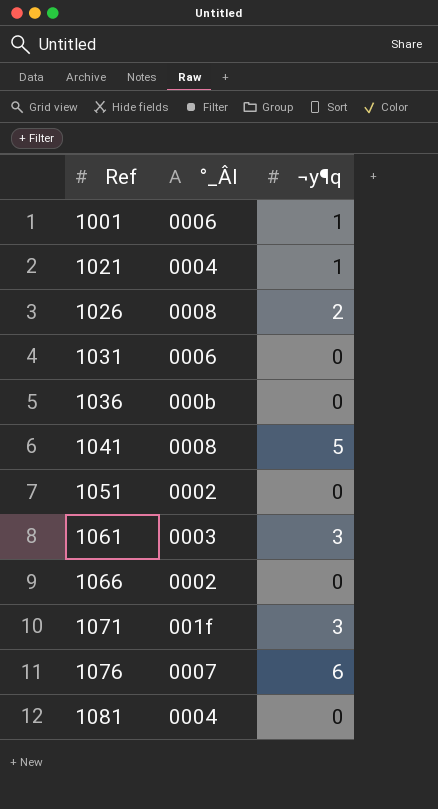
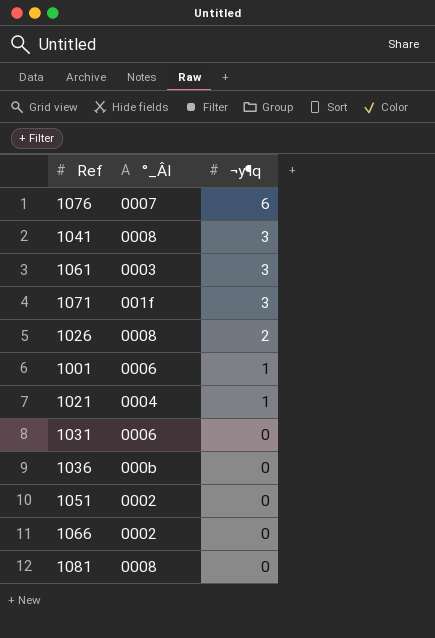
row order: Ref ascending -> ¬y¶q descending
1041 | ¬y¶q: 5 -> 3
1081 | °_ÂI: 0004 -> 0008

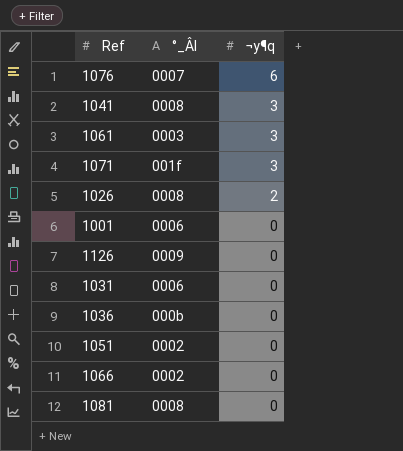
row 1021: 0004 | 1 -> none
1001 | ¬y¶q: 1 -> 0
row 1126: none -> 0009 | 0

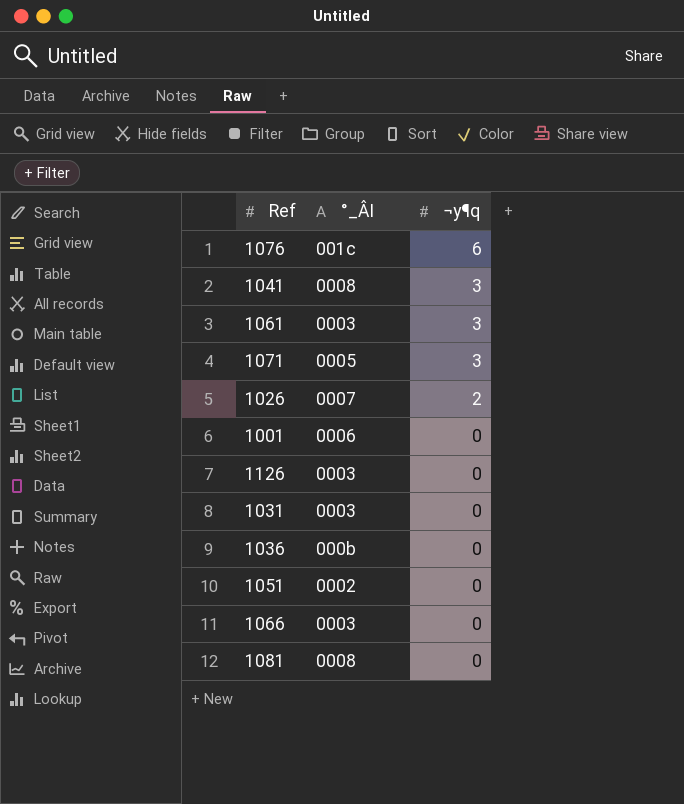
1076 | °_ÂI: 0007 -> 001c
1071 | °_ÂI: 001f -> 0005
1026 | °_ÂI: 0008 -> 0007
1126 | °_ÂI: 0009 -> 0003
1031 | °_ÂI: 0006 -> 0003
1066 | °_ÂI: 0002 -> 0003

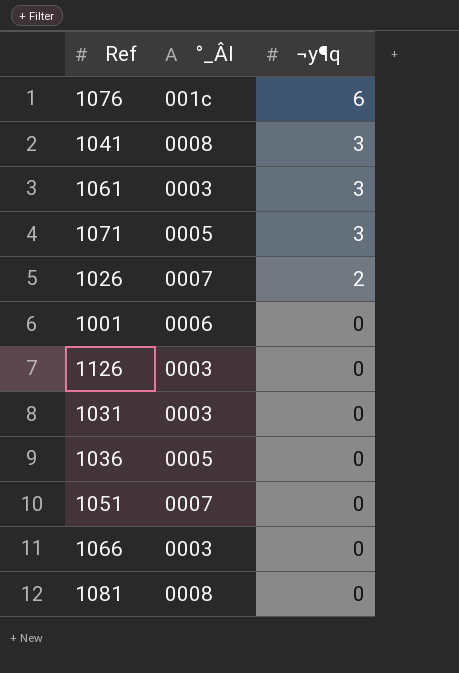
1036 | °_ÂI: 000b -> 0005
1051 | °_ÂI: 0002 -> 0007

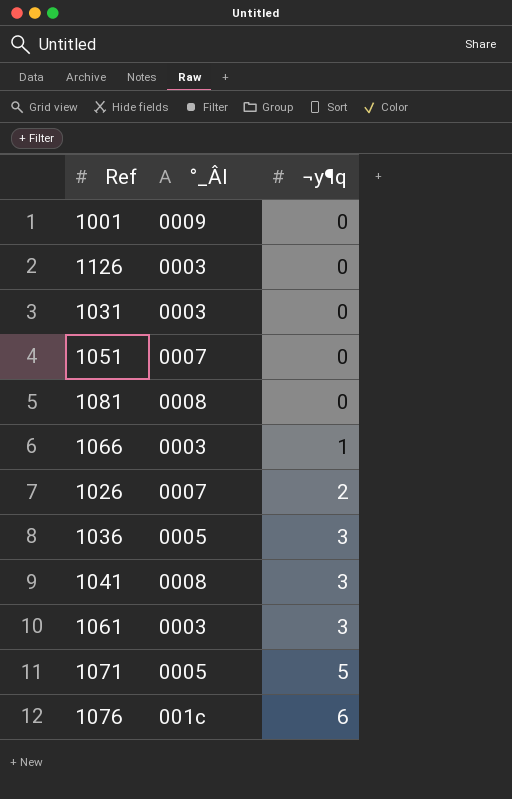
row order: ¬y¶q descending -> ¬y¶q ascending
1001 | °_ÂI: 0006 -> 0009
1066 | ¬y¶q: 0 -> 1
1036 | ¬y¶q: 0 -> 3
1071 | ¬y¶q: 3 -> 5

